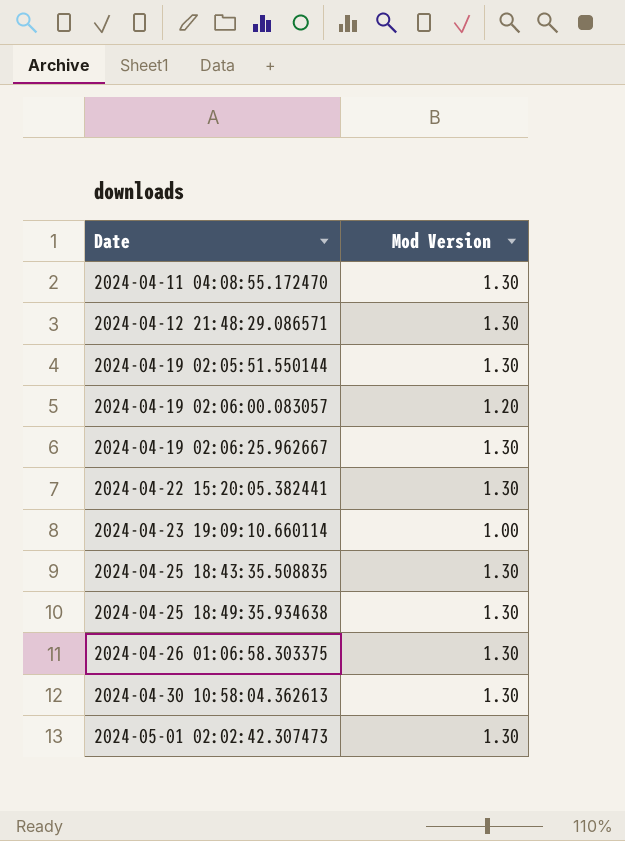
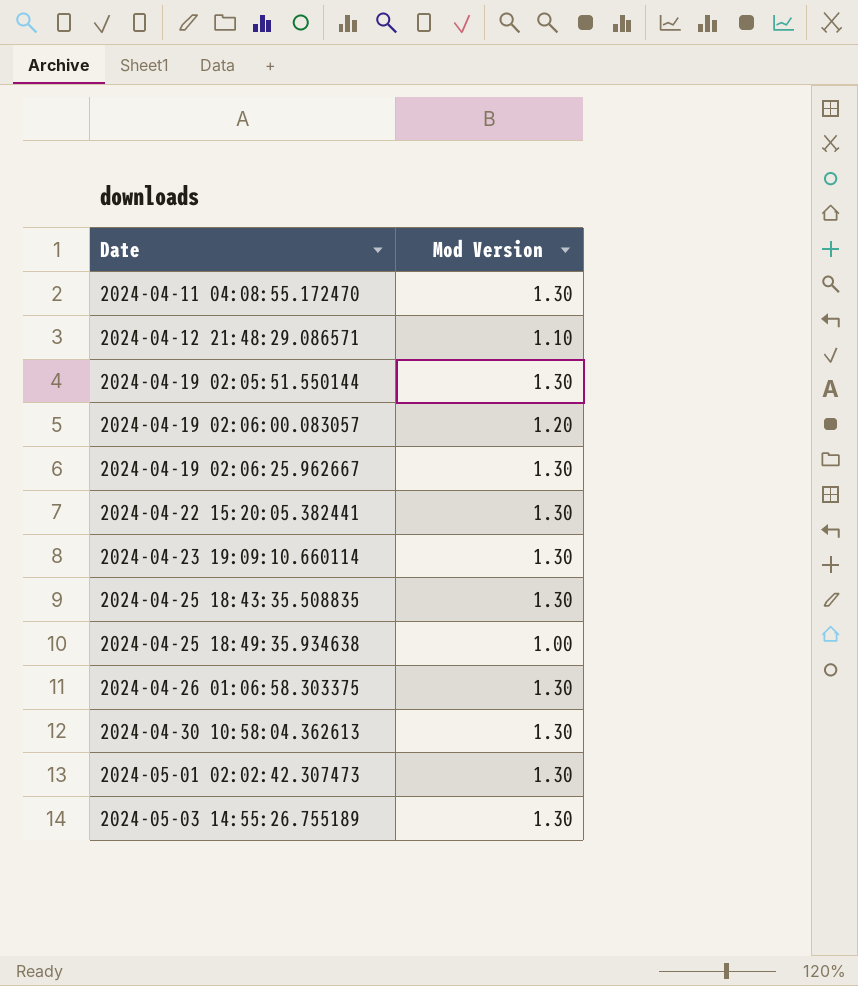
2024-04-12 21:48:29.086571 | Mod Version: 1.30 -> 1.10
2024-04-23 19:09:10.660114 | Mod Version: 1.00 -> 1.30
2024-04-25 18:49:35.934638 | Mod Version: 1.30 -> 1.00
row 2024-05-03 14:55:26.755189: none -> 1.30

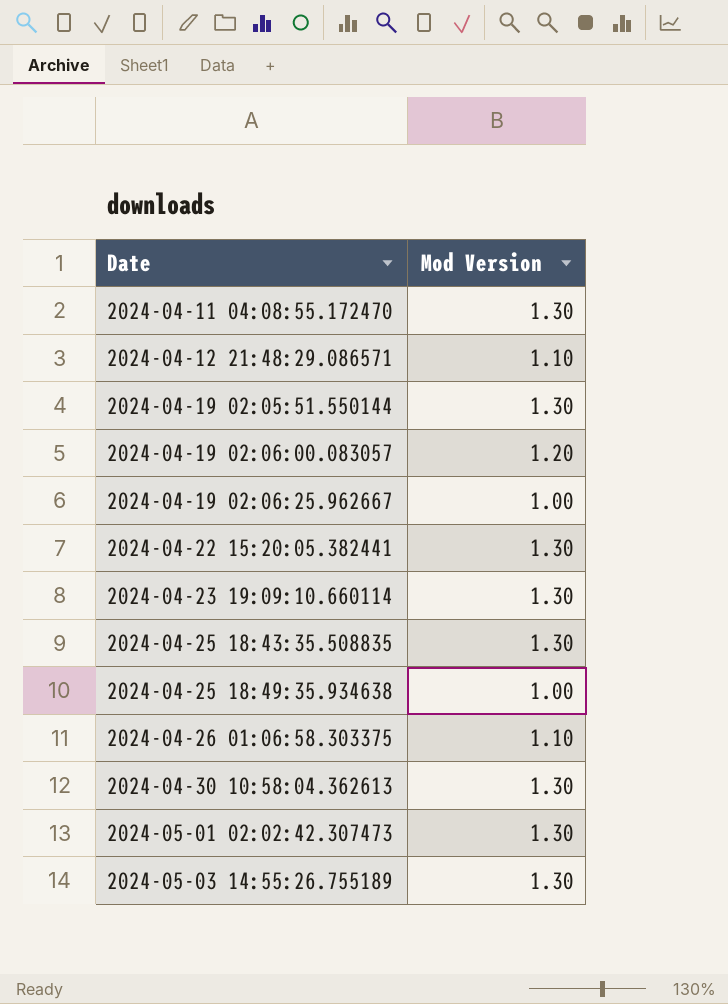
2024-04-19 02:06:25.962667 | Mod Version: 1.30 -> 1.00
2024-04-26 01:06:58.303375 | Mod Version: 1.30 -> 1.10

